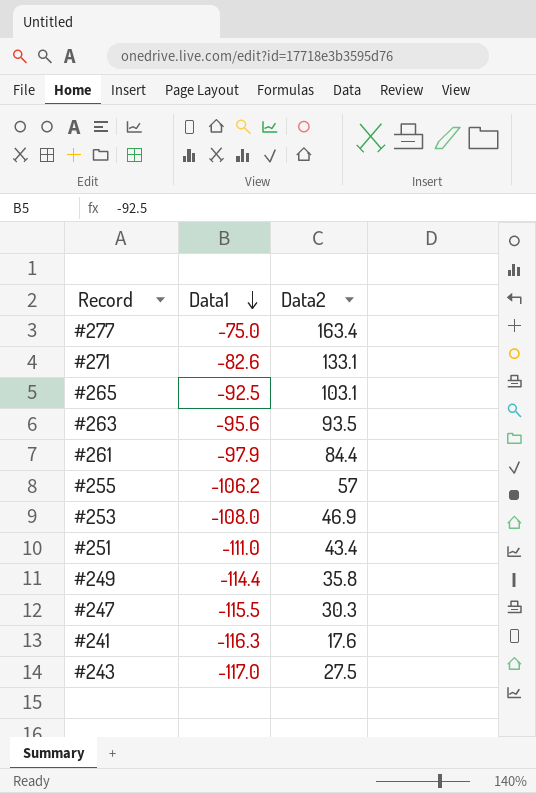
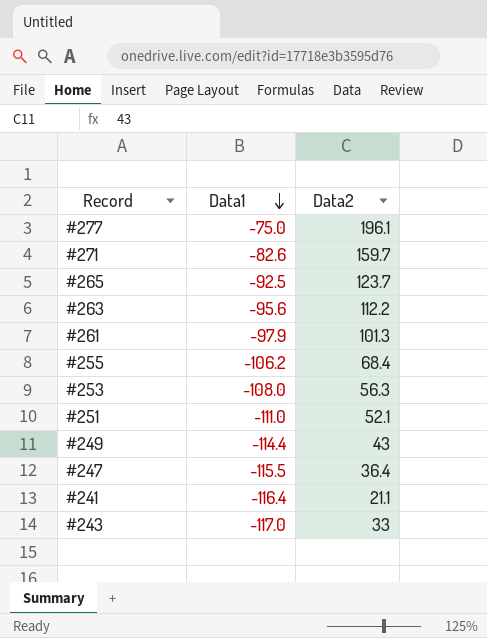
#277 | Data2: 163.4 -> 196.1
#271 | Data2: 133.1 -> 159.7
#265 | Data2: 103.1 -> 123.7
#263 | Data2: 93.5 -> 112.2
#261 | Data2: 84.4 -> 101.3
#255 | Data2: 57 -> 68.4
#253 | Data2: 46.9 -> 56.3
#251 | Data2: 43.4 -> 52.1
#249 | Data2: 35.8 -> 43
#247 | Data2: 30.3 -> 36.4
#241 | Data1: -116.3 -> -116.4
#241 | Data2: 17.6 -> 21.1
#243 | Data2: 27.5 -> 33

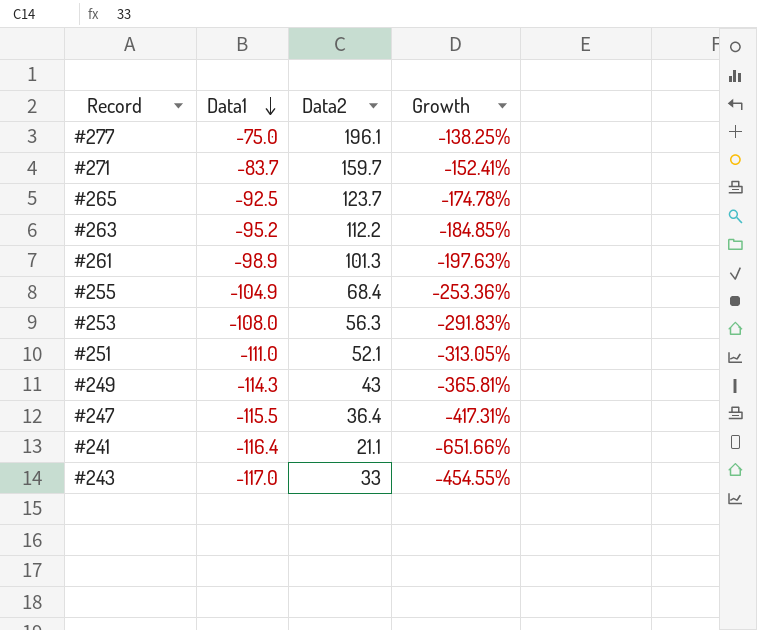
column Growth | formula: none -> ([Data1] - [Data2]) / [Data2]
#271 | Data1: -82.6 -> -83.7
#263 | Data1: -95.6 -> -95.2
#261 | Data1: -97.9 -> -98.9
#255 | Data1: -106.2 -> -104.9
#249 | Data1: -114.4 -> -114.3

